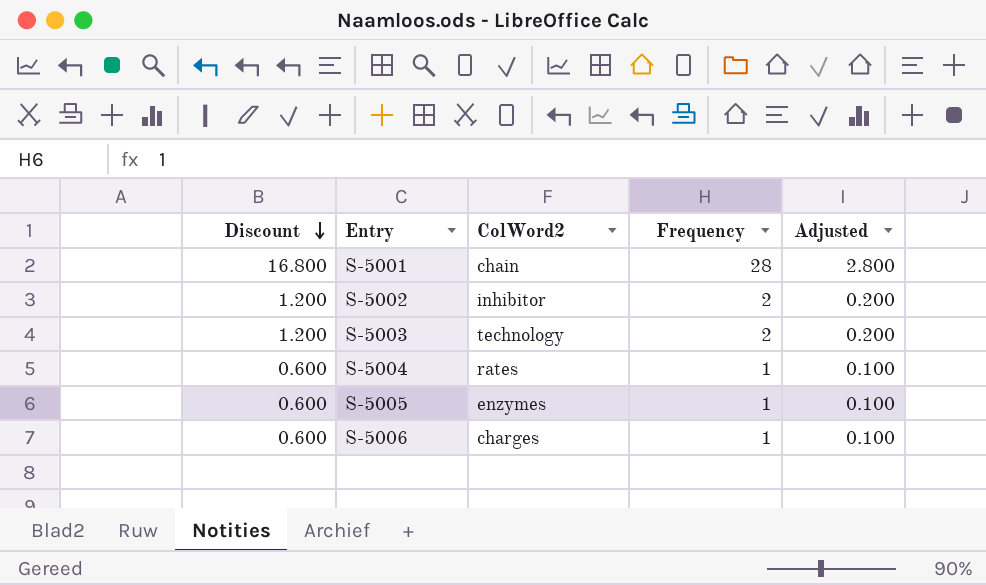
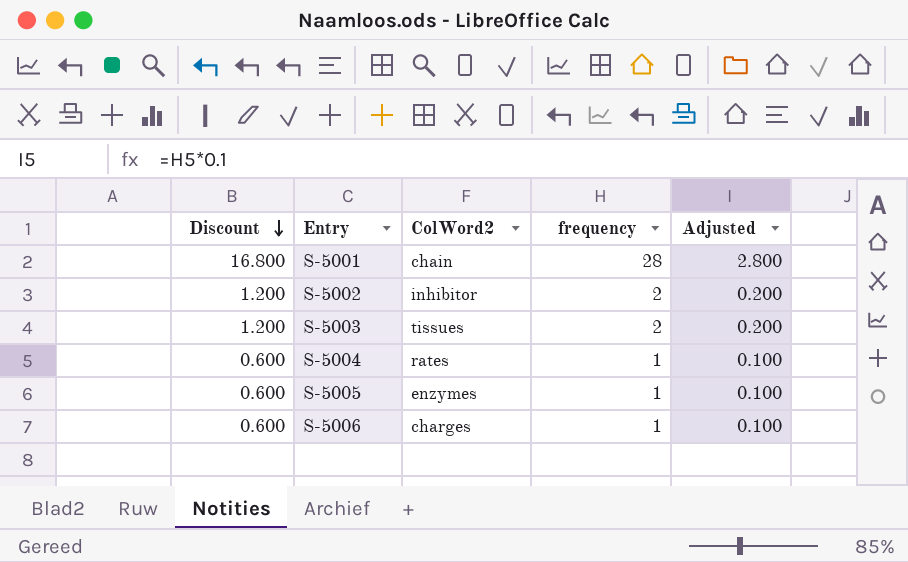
column name: Frequency -> frequency
S-5003 | ColWord2: technology -> tissues

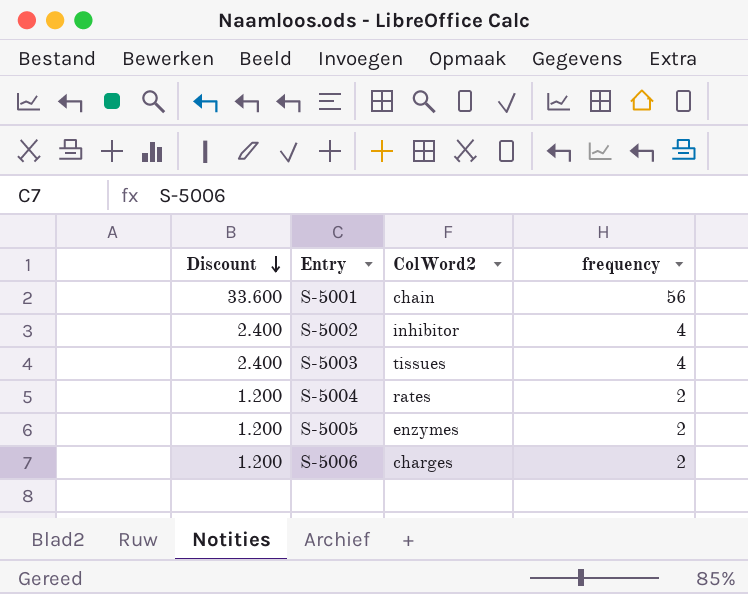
column Adjusted | formula: [frequency] * 0.1 -> none
S-5001 | Discount: 16.800 -> 33.600
S-5001 | frequency: 28 -> 56
S-5002 | Discount: 1.200 -> 2.400
S-5002 | frequency: 2 -> 4
S-5003 | Discount: 1.200 -> 2.400
S-5003 | frequency: 2 -> 4
S-5004 | Discount: 0.600 -> 1.200
S-5004 | frequency: 1 -> 2
S-5005 | Discount: 0.600 -> 1.200
S-5005 | frequency: 1 -> 2
S-5006 | Discount: 0.600 -> 1.200
S-5006 | frequency: 1 -> 2

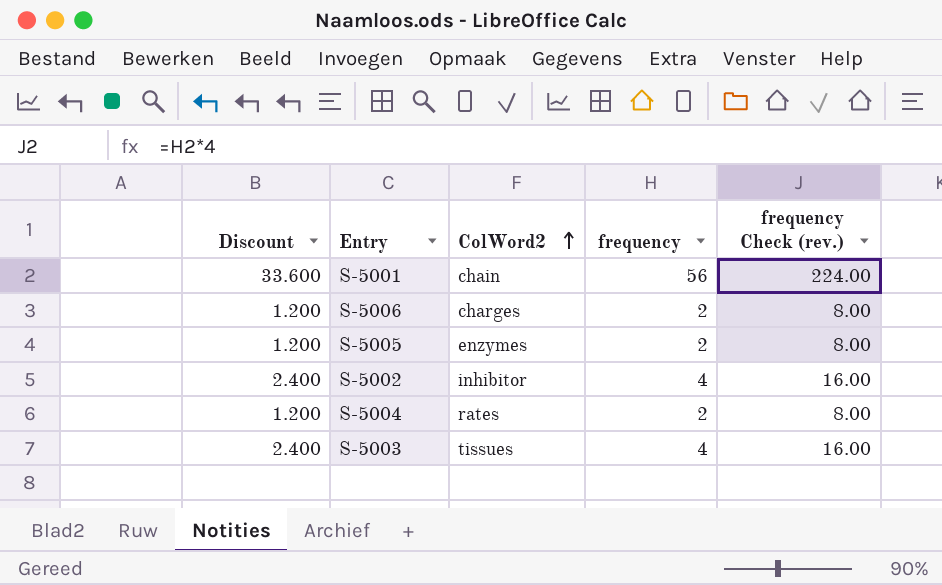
row order: Discount descending -> ColWord2 ascending
column frequency Check (rev.) | formula: none -> [frequency] * 4

